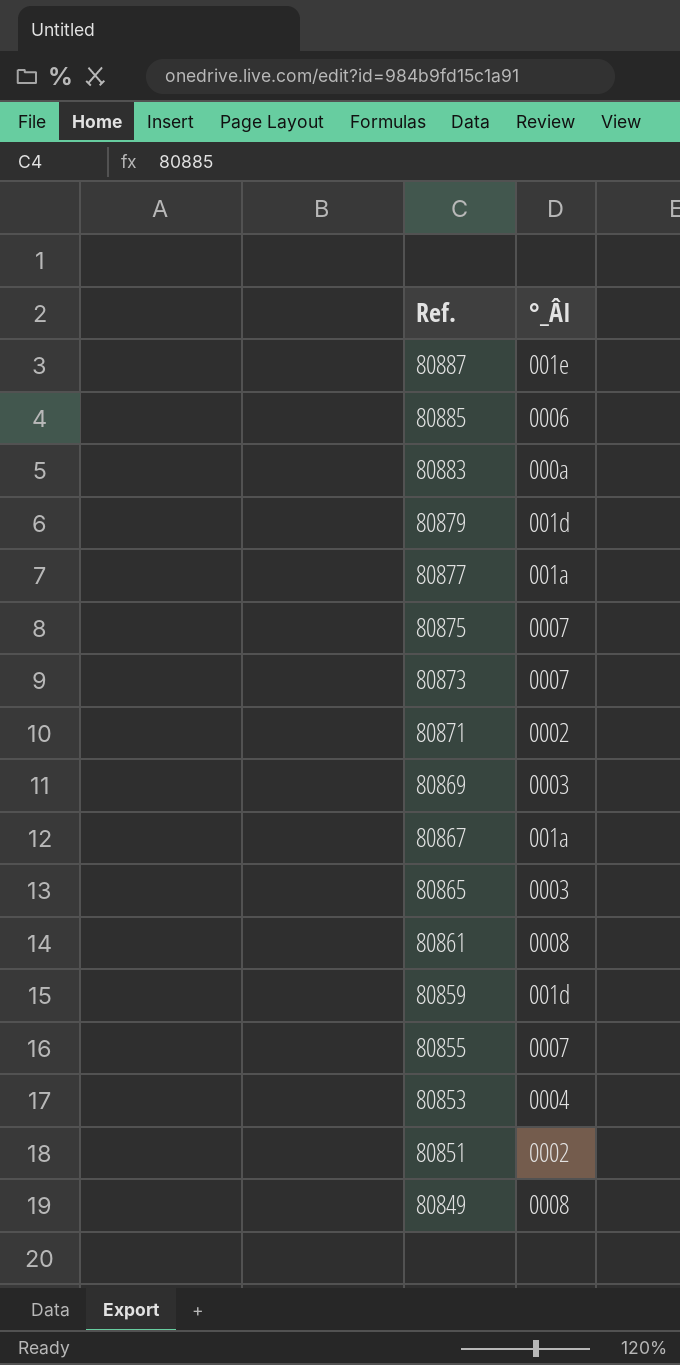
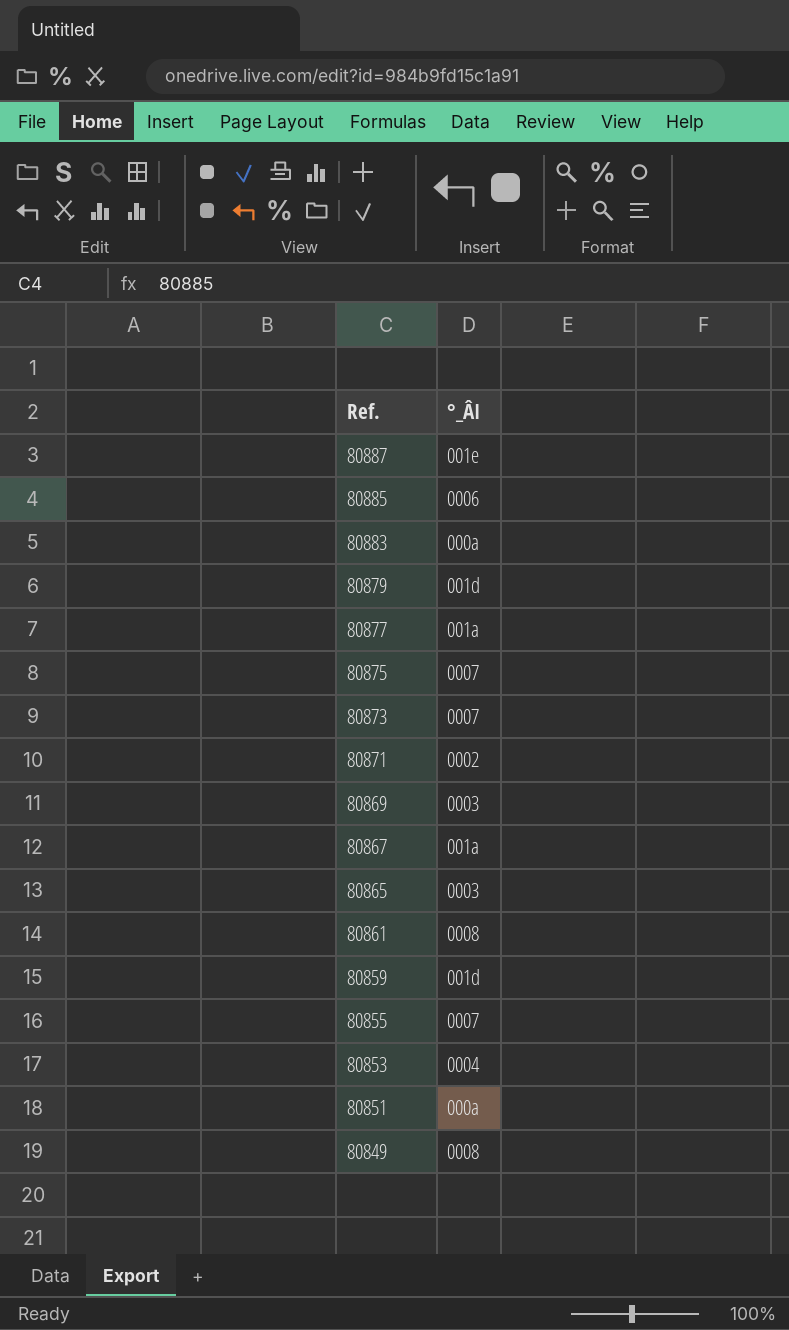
80851 | °_ÂI: 0002 -> 000a

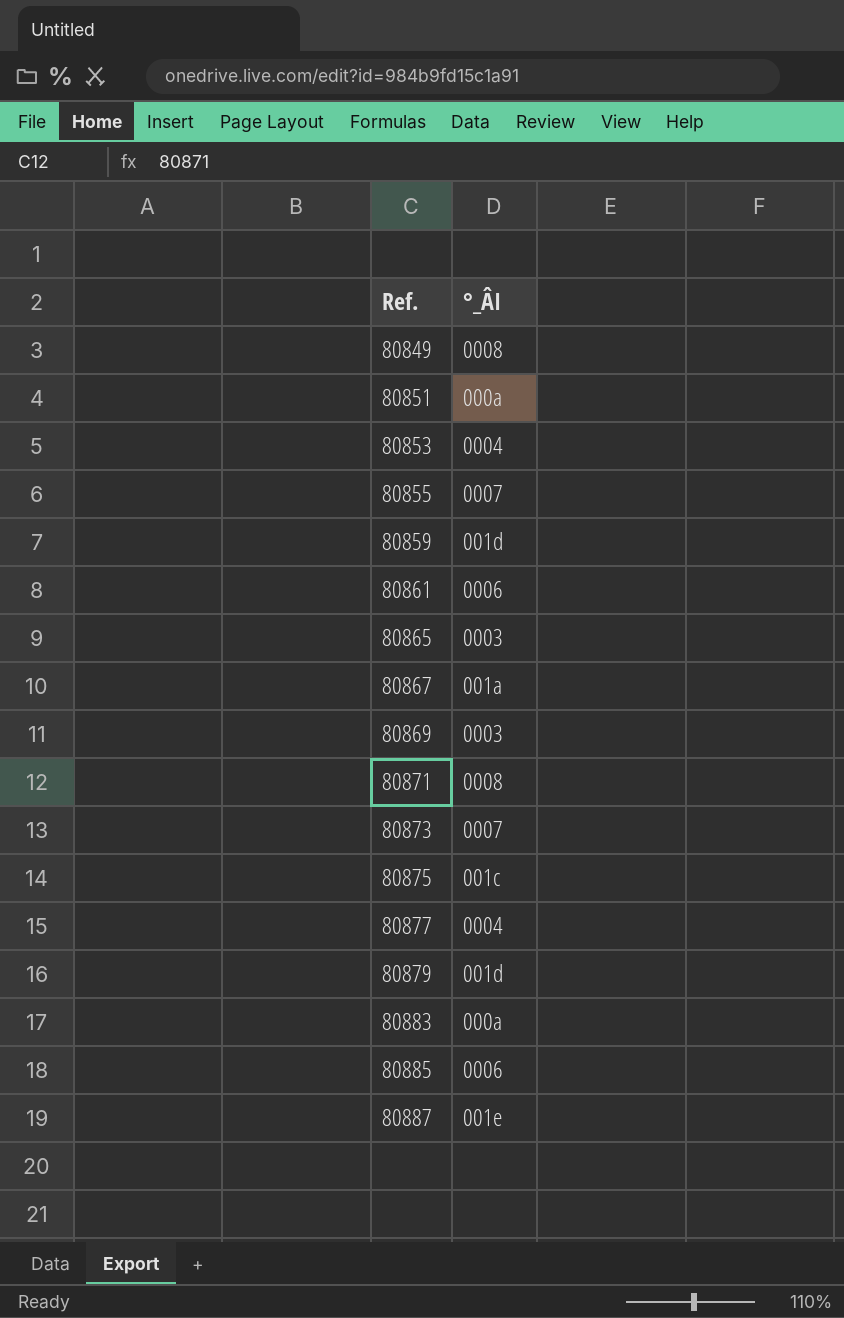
row order: Ref. descending -> Ref. ascending
80861 | °_ÂI: 0008 -> 0006
80871 | °_ÂI: 0002 -> 0008
80875 | °_ÂI: 0007 -> 001c
80877 | °_ÂI: 001a -> 0004

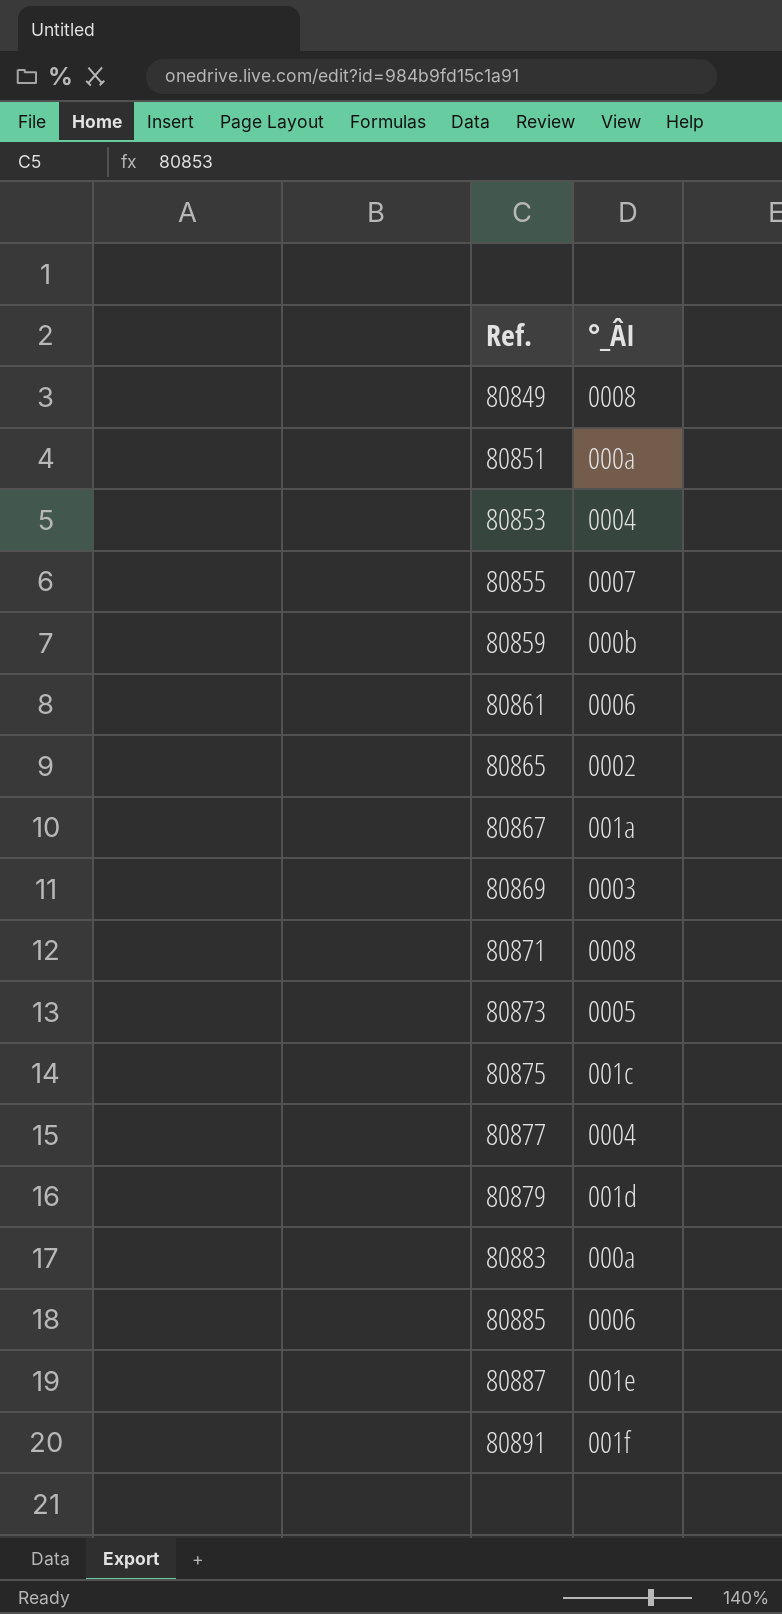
80859 | °_ÂI: 001d -> 000b
80865 | °_ÂI: 0003 -> 0002
80873 | °_ÂI: 0007 -> 0005
row 80891: none -> 001f

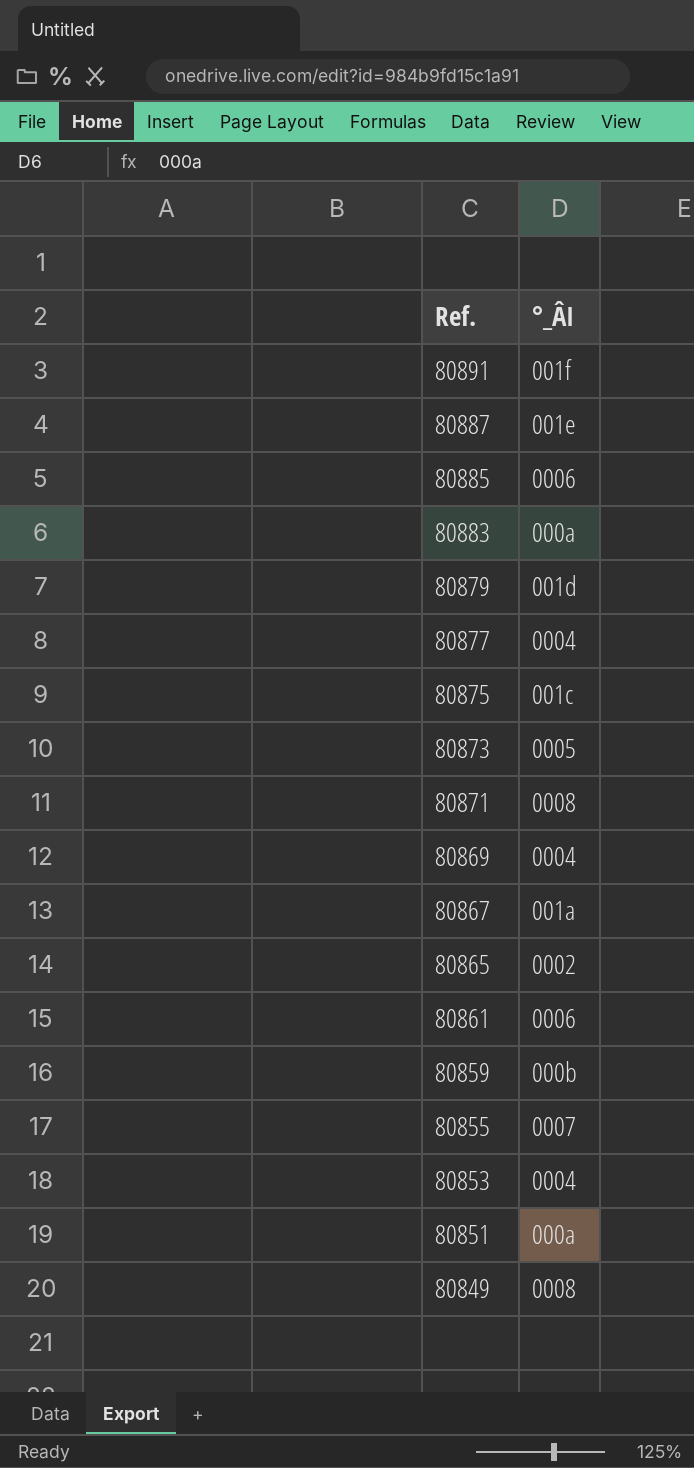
row order: Ref. ascending -> Ref. descending
80869 | °_ÂI: 0003 -> 0004

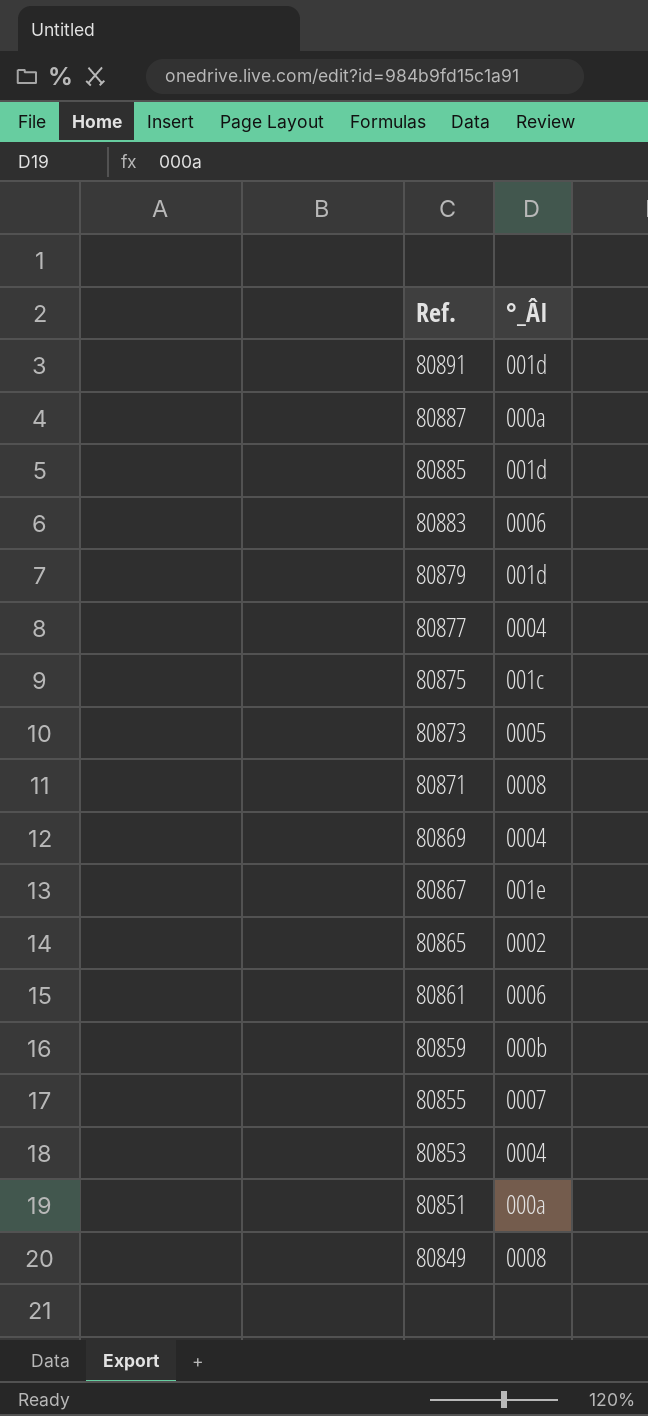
80891 | °_ÂI: 001f -> 001d
80887 | °_ÂI: 001e -> 000a
80885 | °_ÂI: 0006 -> 001d
80883 | °_ÂI: 000a -> 0006
80867 | °_ÂI: 001a -> 001e

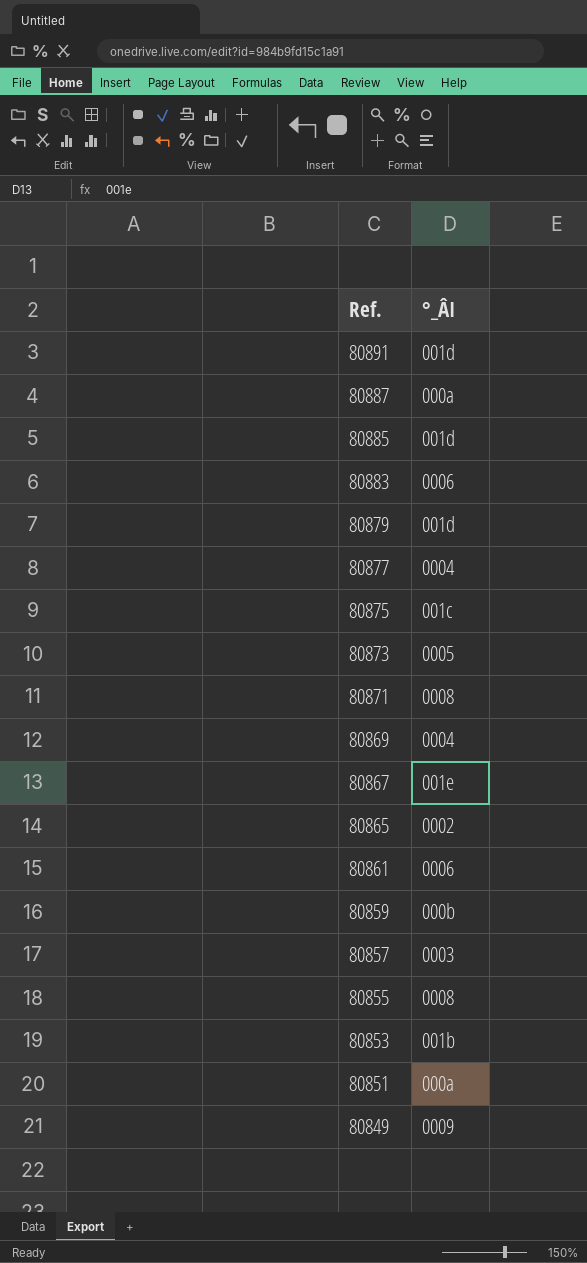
row 80857: none -> 0003
80855 | °_ÂI: 0007 -> 0008
80853 | °_ÂI: 0004 -> 001b
80849 | °_ÂI: 0008 -> 0009

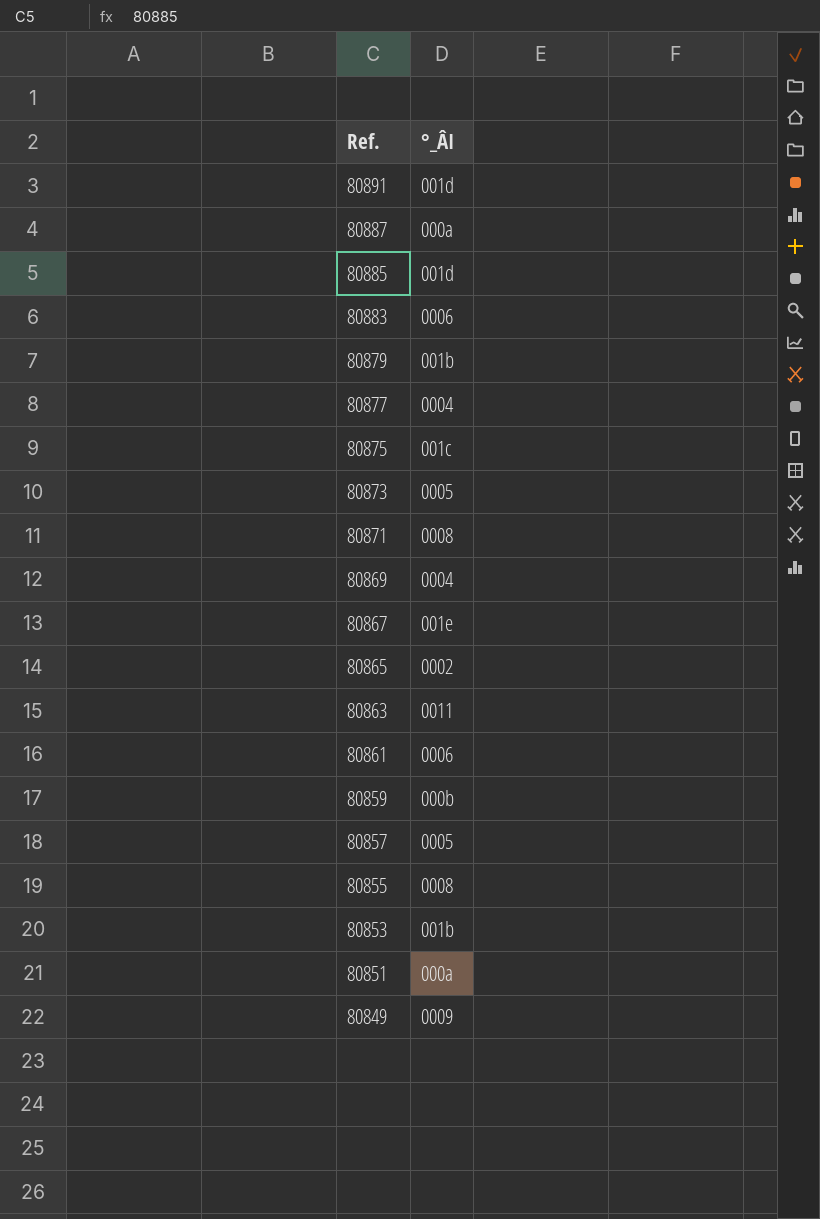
80879 | °_ÂI: 001d -> 001b
row 80863: none -> 0011
80857 | °_ÂI: 0003 -> 0005

